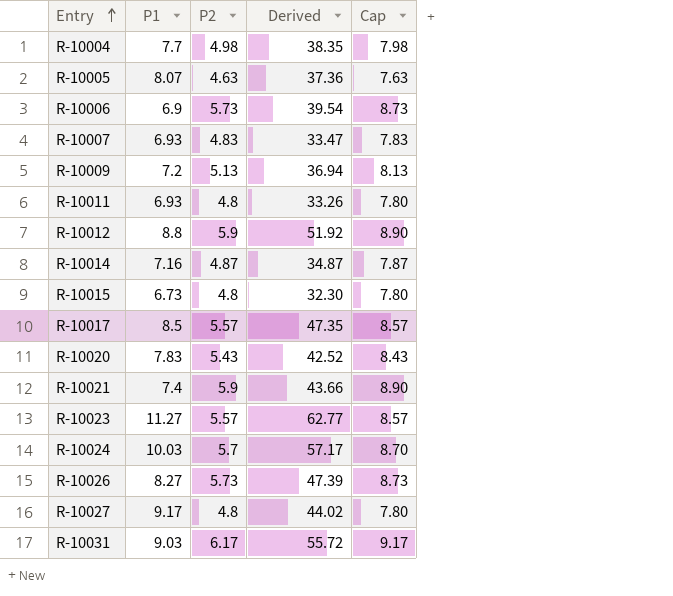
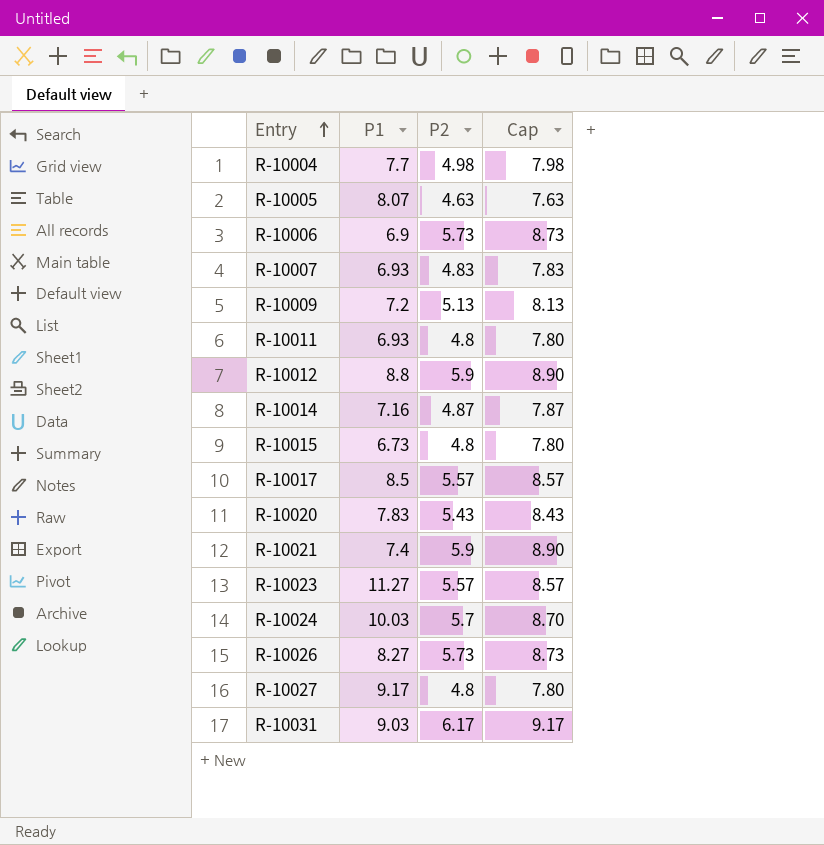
column Derived | formula: [P1] * [P2] -> none

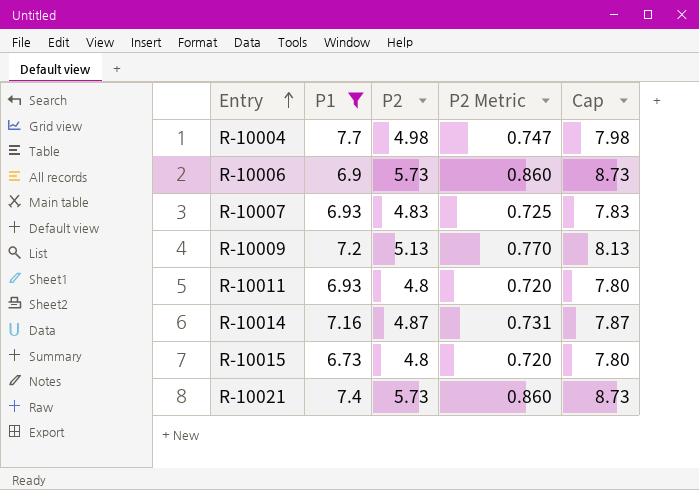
filter: none -> P1 <= 7.7
column P2 Metric | formula: none -> [P2] * 0.15
R-10021 | P2: 5.9 -> 5.73
R-10021 | Cap: 8.90 -> 8.73

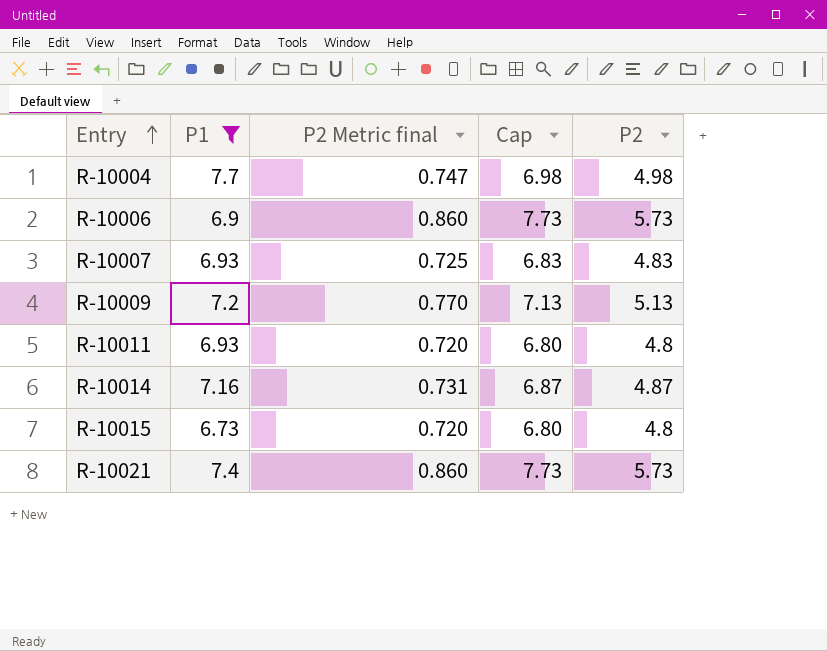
column name: P2 Metric -> P2 Metric final
column Cap | formula: [P2] + 3 -> [P2] + 2
column P2 | position: 3 -> 5

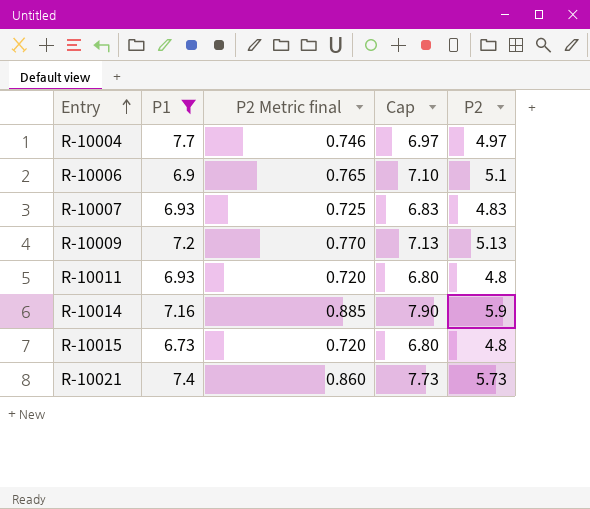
R-10004 | P2 Metric final: 0.747 -> 0.746
R-10004 | Cap: 6.98 -> 6.97
R-10004 | P2: 4.98 -> 4.97
R-10006 | P2 Metric final: 0.860 -> 0.765
R-10006 | Cap: 7.73 -> 7.10
R-10006 | P2: 5.73 -> 5.1
R-10014 | P2 Metric final: 0.731 -> 0.885
R-10014 | Cap: 6.87 -> 7.90
R-10014 | P2: 4.87 -> 5.9

